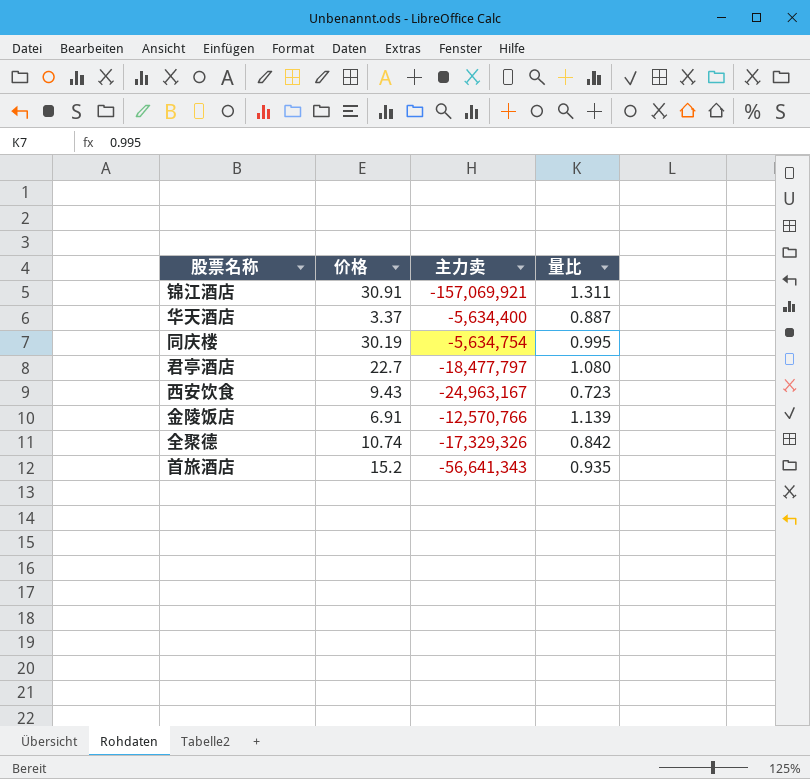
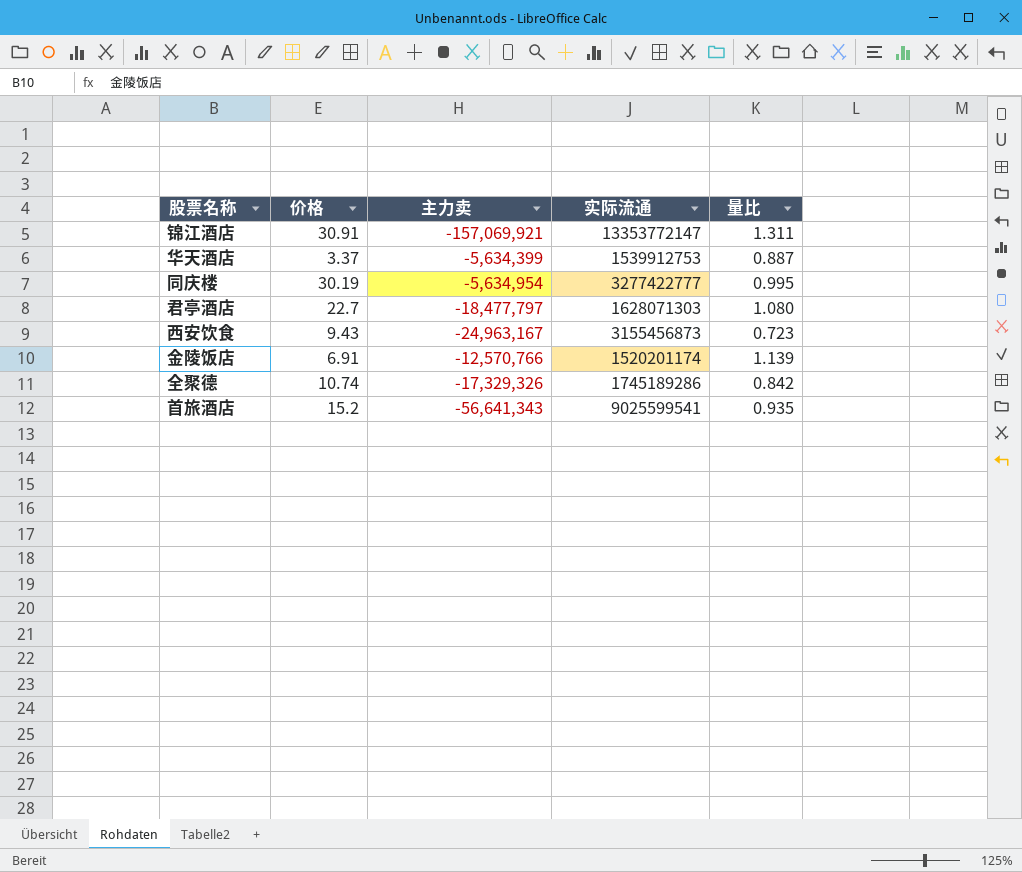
column 实际流通 | position: none -> 4
华天酒店 | 主力卖: -5,634,400 -> -5,634,399
同庆楼 | 主力卖: -5,634,754 -> -5,634,954

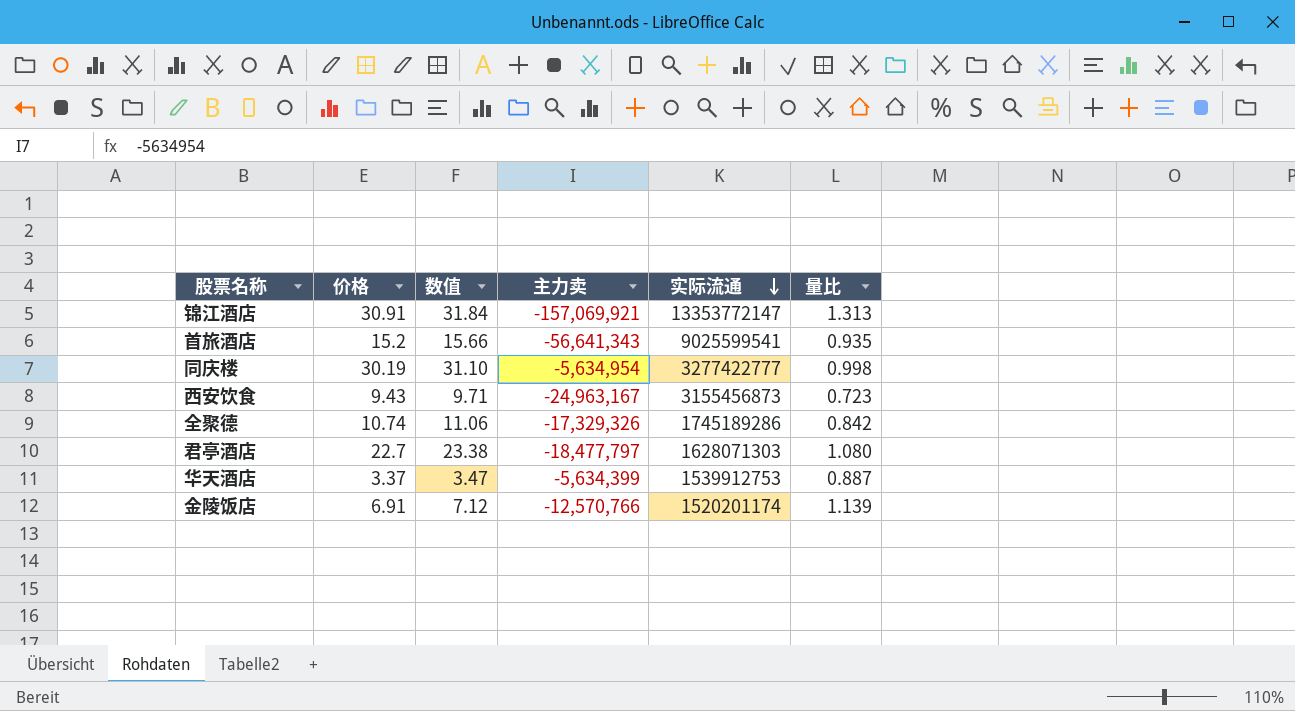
row order: none -> 实际流通 descending
column 数值 | formula: none -> [价格] * 1.03
锦江酒店 | 量比: 1.311 -> 1.313
同庆楼 | 量比: 0.995 -> 0.998

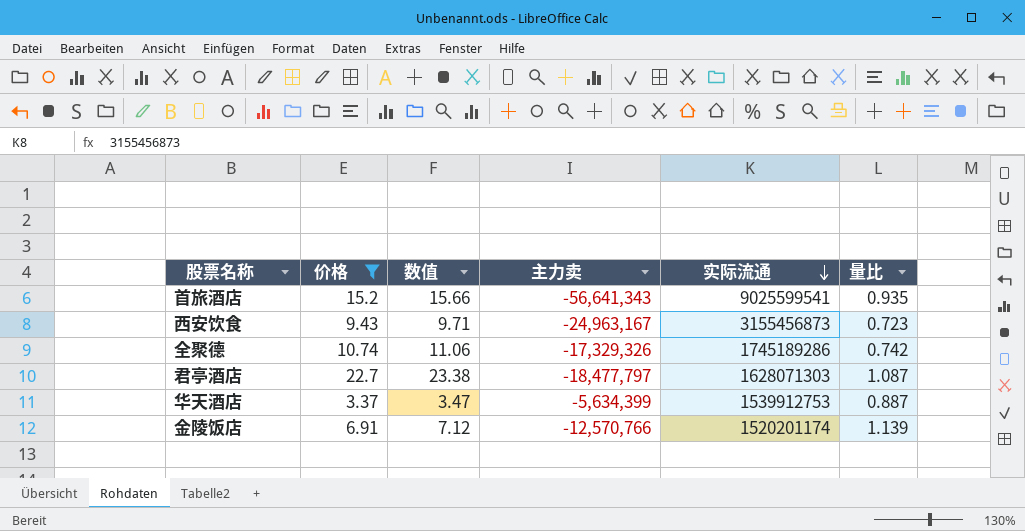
filter: none -> 价格 <= 22.7
全聚德 | 量比: 0.842 -> 0.742
君亭酒店 | 量比: 1.080 -> 1.087

